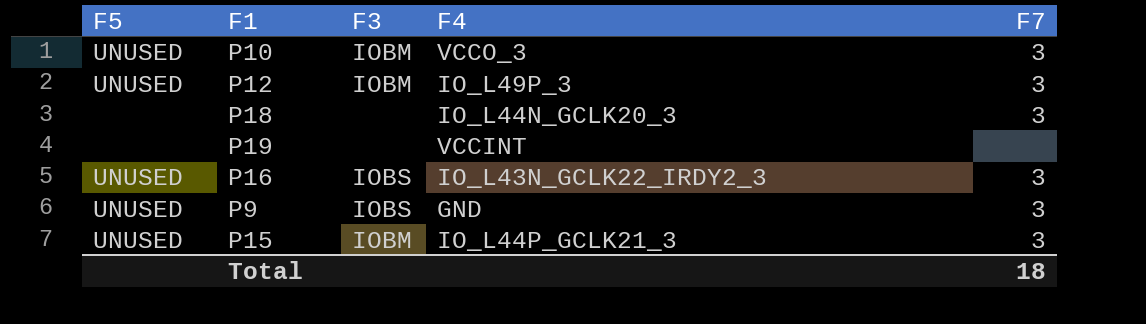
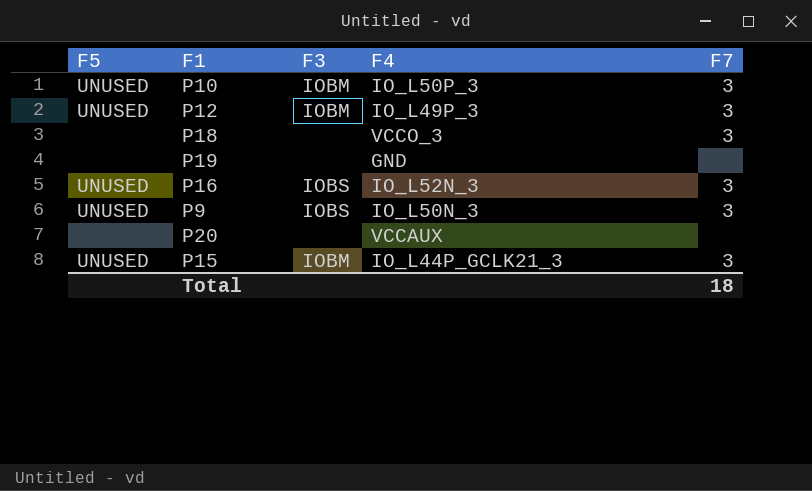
P10 | F4: VCCO_3 -> IO_L50P_3
P18 | F4: IO_L44N_GCLK20_3 -> VCCO_3
P19 | F4: VCCINT -> GND
P16 | F4: IO_L43N_GCLK22_IRDY2_3 -> IO_L52N_3
P9 | F4: GND -> IO_L50N_3
row P20: none -> none | none | VCCAUX | none

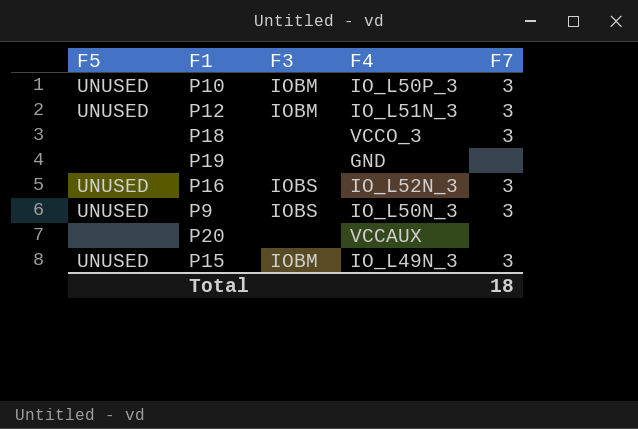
P12 | F4: IO_L49P_3 -> IO_L51N_3
P15 | F4: IO_L44P_GCLK21_3 -> IO_L49N_3

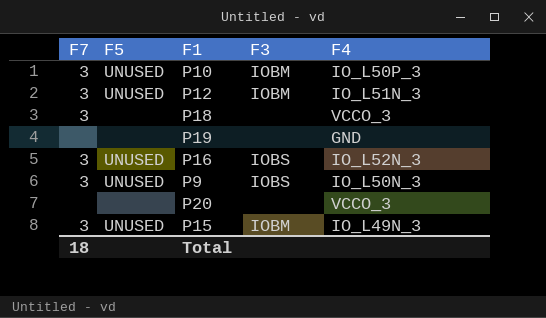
column F7 | position: 5 -> 1
P20 | F4: VCCAUX -> VCCO_3

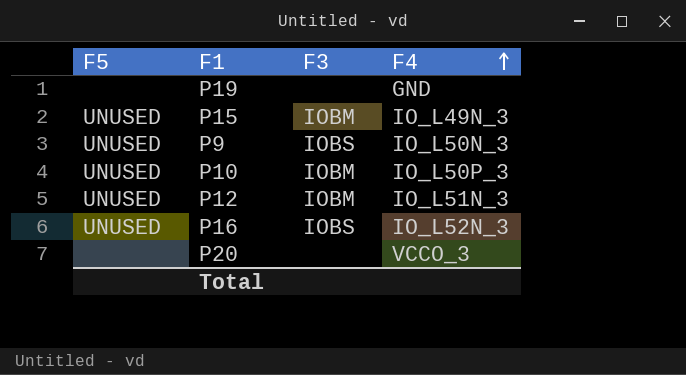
row order: none -> F4 ascending
column F7 | position: 1 -> none
row P18: 3 | none | none | VCCO_3 -> none

